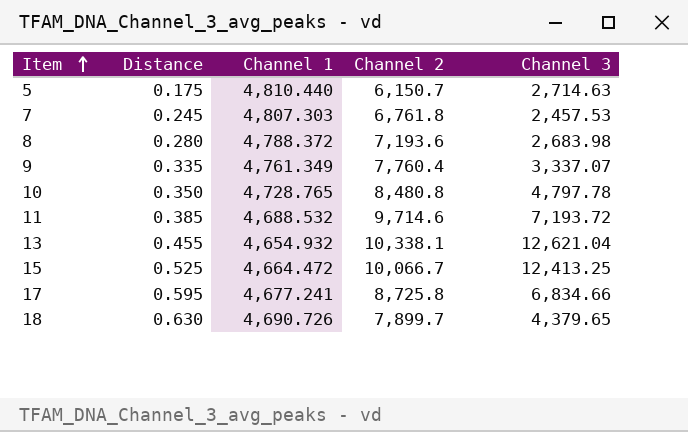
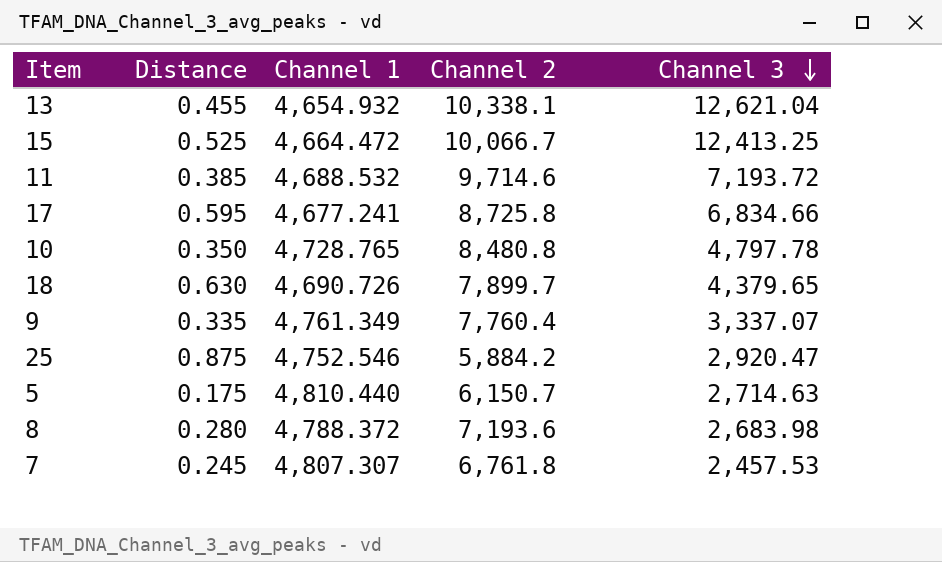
row order: Item ascending -> Channel 3 descending
row 25: none -> 0.875 | 4,752.546 | 5,884.2 | 2,920.47
7 | Channel 1: 4,807.303 -> 4,807.307

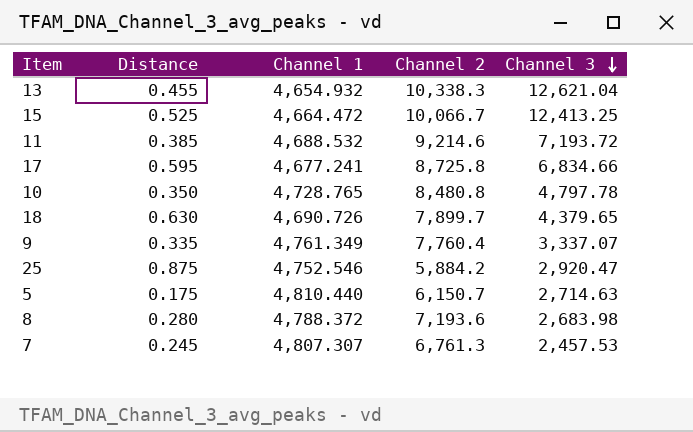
13 | Channel 2: 10,338.1 -> 10,338.3
11 | Channel 2: 9,714.6 -> 9,214.6
7 | Channel 2: 6,761.8 -> 6,761.3

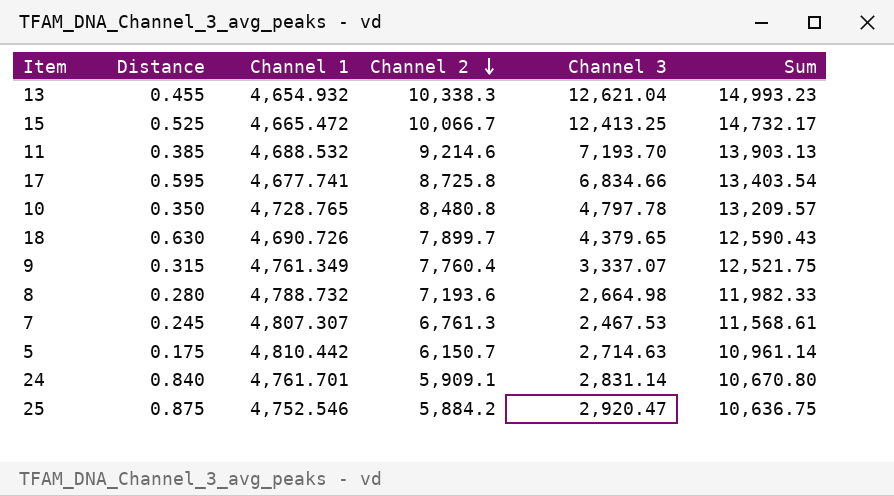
row order: Channel 3 descending -> Channel 2 descending
column Sum | formula: none -> [Channel 1] + [Channel 2]
15 | Channel 1: 4,664.472 -> 4,665.472
11 | Channel 3: 7,193.72 -> 7,193.70
17 | Channel 1: 4,677.241 -> 4,677.741
9 | Distance: 0.335 -> 0.315
8 | Channel 1: 4,788.372 -> 4,788.732
8 | Channel 3: 2,683.98 -> 2,664.98
7 | Channel 3: 2,457.53 -> 2,467.53
5 | Channel 1: 4,810.440 -> 4,810.442
row 24: none -> 0.840 | 4,761.701 | 5,909.1 | 2,831.14 | 10,670.80

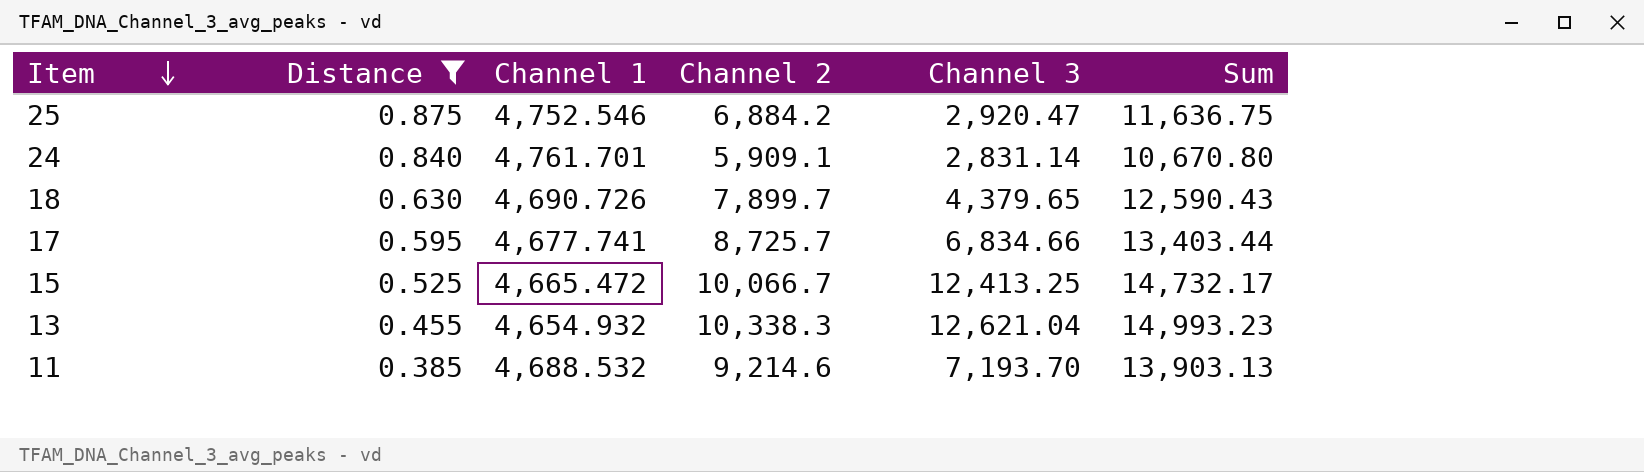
filter: none -> Distance >= 0.385
row order: Channel 2 descending -> Item descending
25 | Channel 2: 5,884.2 -> 6,884.2
25 | Sum: 10,636.75 -> 11,636.75
17 | Channel 2: 8,725.8 -> 8,725.7
17 | Sum: 13,403.54 -> 13,403.44

